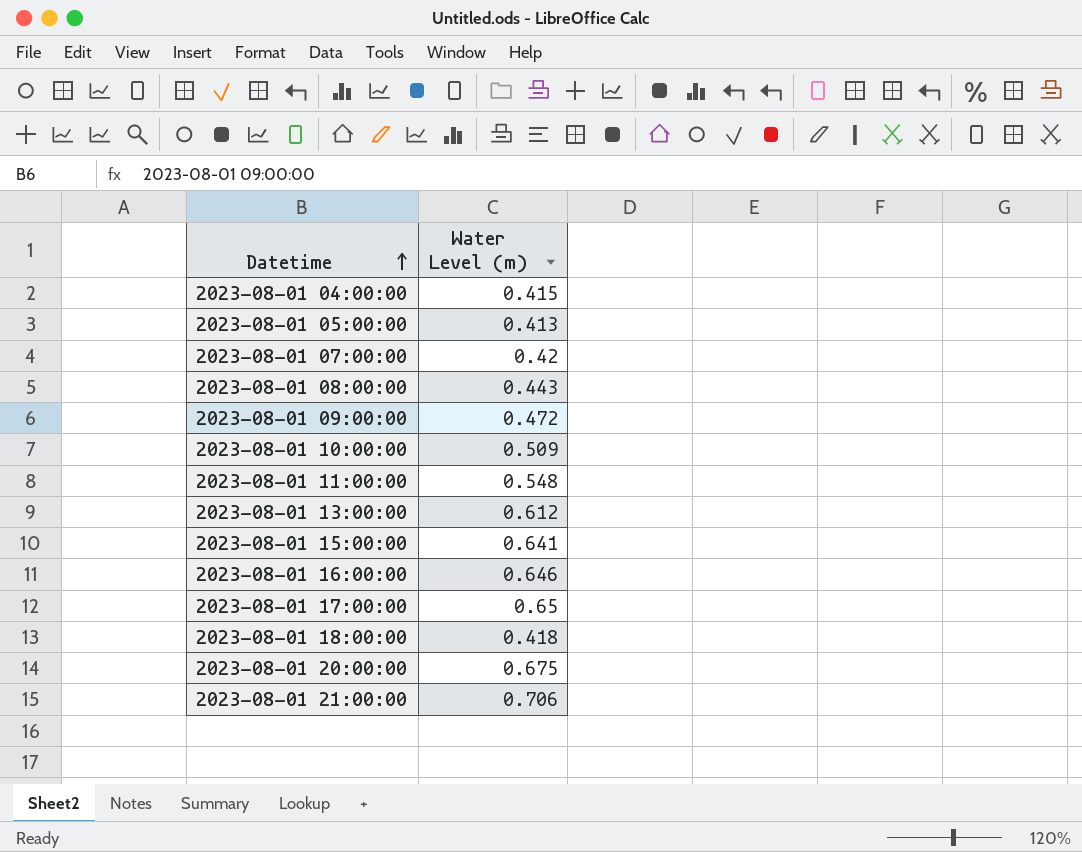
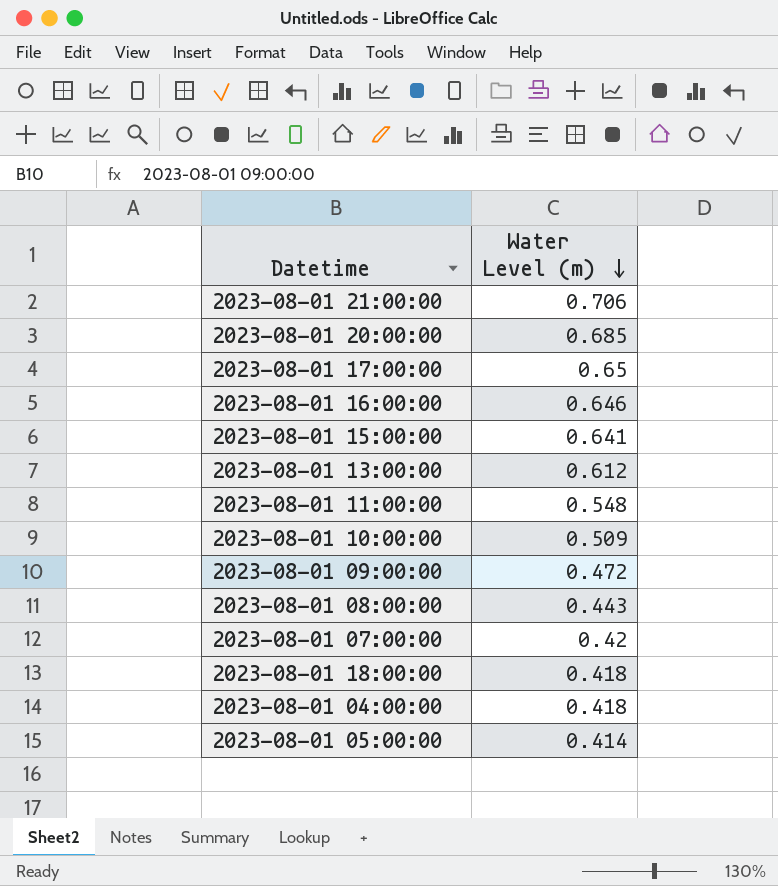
row order: Datetime ascending -> Water Level (m) descending
2023-08-01 20:00:00 | Water Level (m): 0.675 -> 0.685
2023-08-01 04:00:00 | Water Level (m): 0.415 -> 0.418
2023-08-01 05:00:00 | Water Level (m): 0.413 -> 0.414

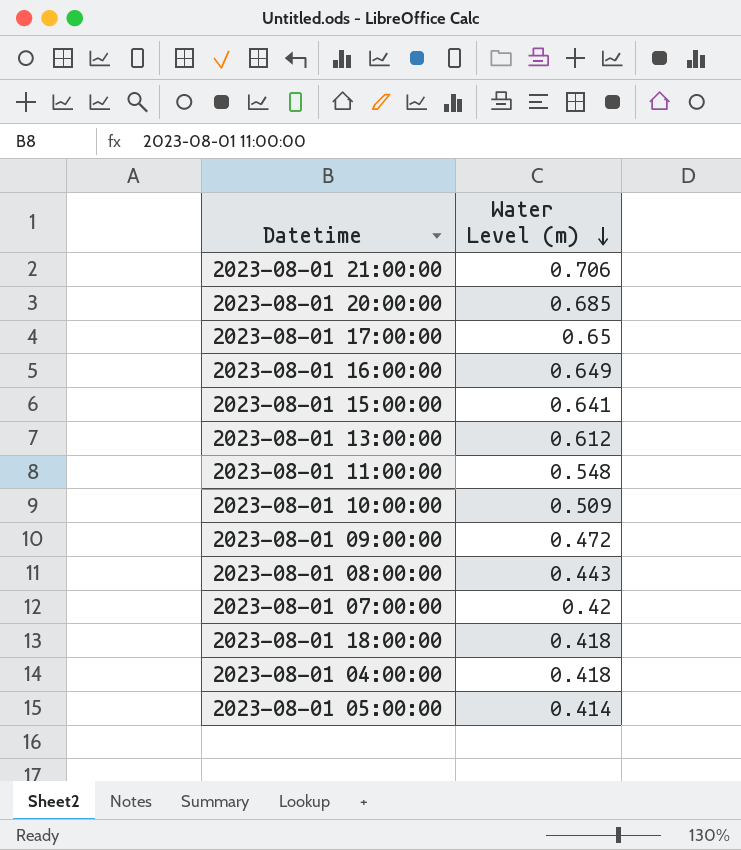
2023-08-01 16:00:00 | Water Level (m): 0.646 -> 0.649

